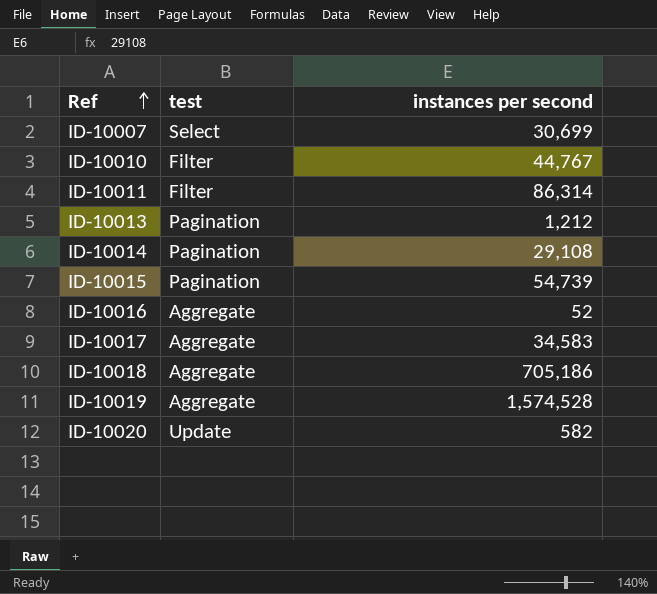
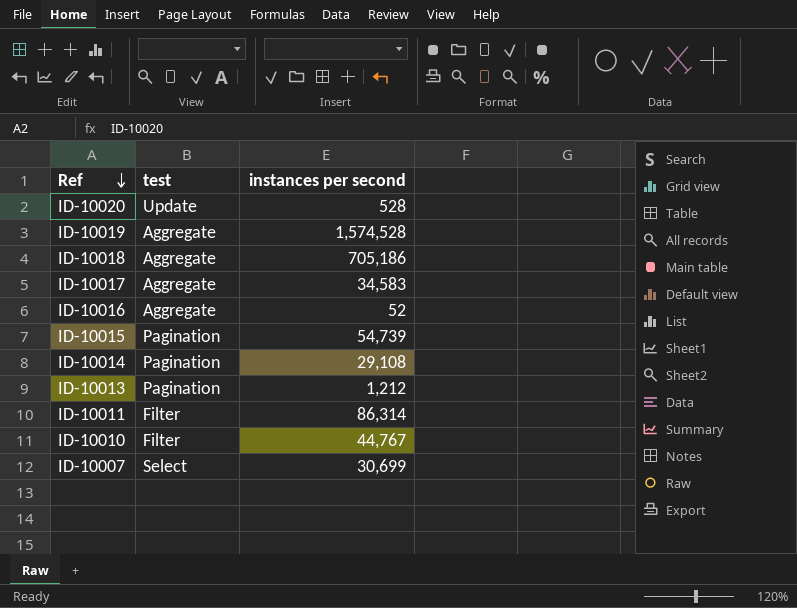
row order: Ref ascending -> Ref descending
ID-10020 | instances per second: 582 -> 528

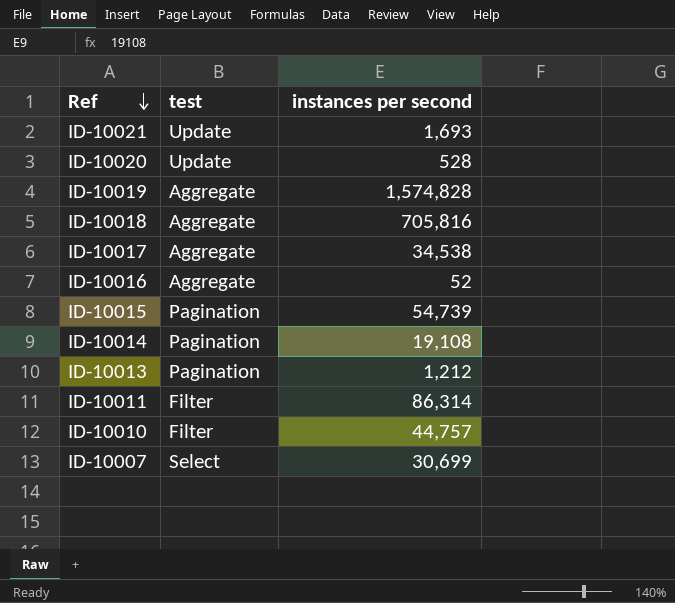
row ID-10021: none -> Update | 1,693
ID-10019 | instances per second: 1,574,528 -> 1,574,828
ID-10018 | instances per second: 705,186 -> 705,816
ID-10017 | instances per second: 34,583 -> 34,538
ID-10014 | instances per second: 29,108 -> 19,108
ID-10010 | instances per second: 44,767 -> 44,757

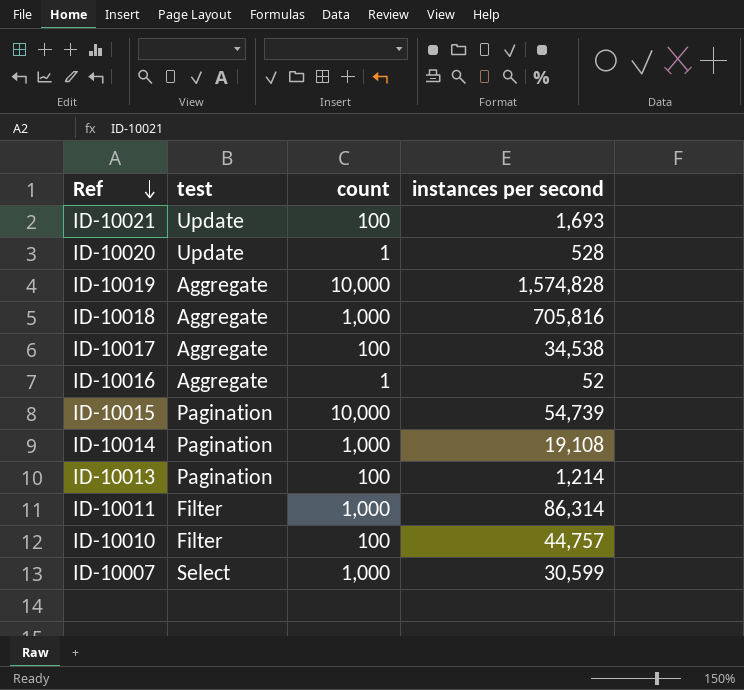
column count | position: none -> 3
ID-10013 | instances per second: 1,212 -> 1,214
ID-10007 | instances per second: 30,699 -> 30,599

